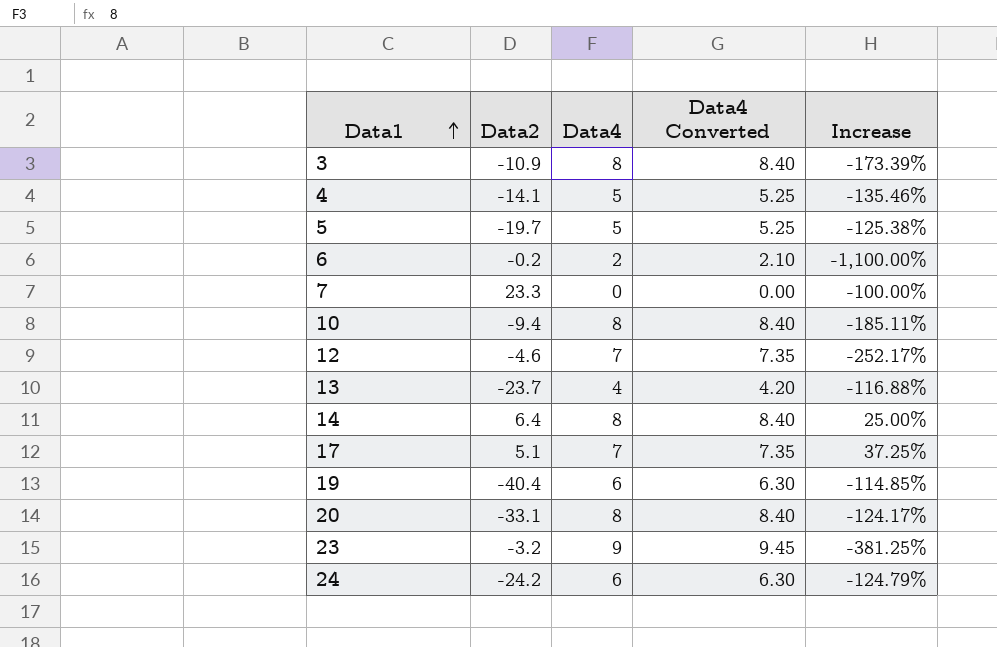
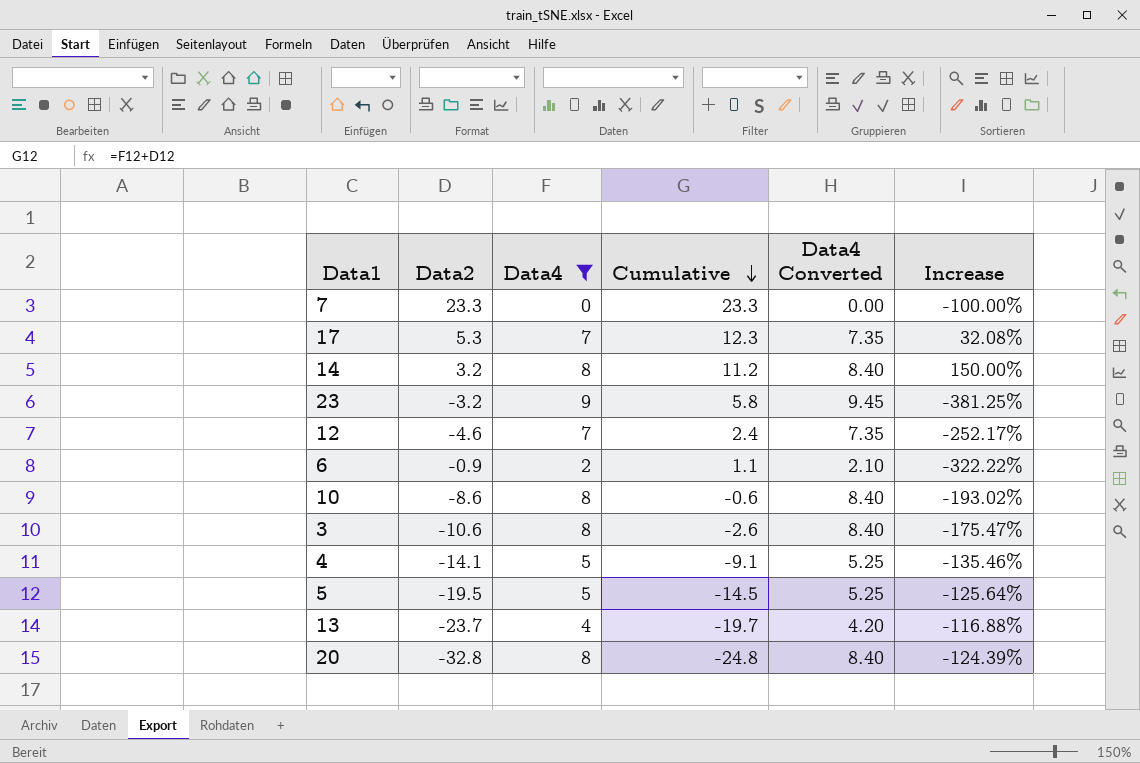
filter: none -> Data4 != 6
row order: Data1 ascending -> Cumulative descending
column Cumulative | formula: none -> [Data2] + [Data4]
17 | Data2: 5.1 -> 5.3
17 | Increase: 37.25% -> 32.08%
14 | Data2: 6.4 -> 3.2
14 | Increase: 25.00% -> 150.00%
6 | Data2: -0.2 -> -0.9
6 | Increase: -1,100.00% -> -322.22%
10 | Data2: -9.4 -> -8.6
10 | Increase: -185.11% -> -193.02%
3 | Data2: -10.9 -> -10.6
3 | Increase: -173.39% -> -175.47%
5 | Data2: -19.7 -> -19.5
5 | Increase: -125.38% -> -125.64%
20 | Data2: -33.1 -> -32.8
20 | Increase: -124.17% -> -124.39%

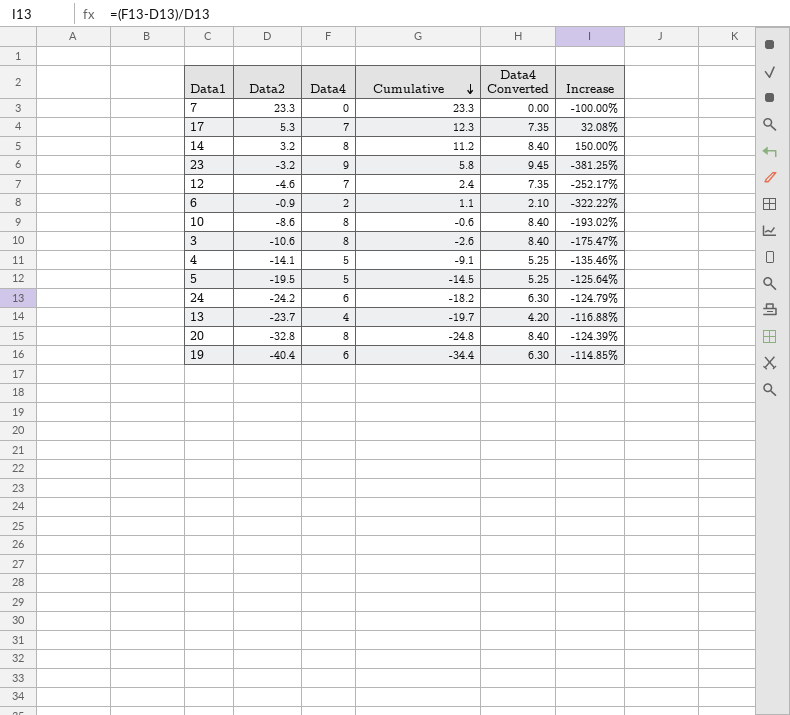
filter: Data4 != 6 -> none

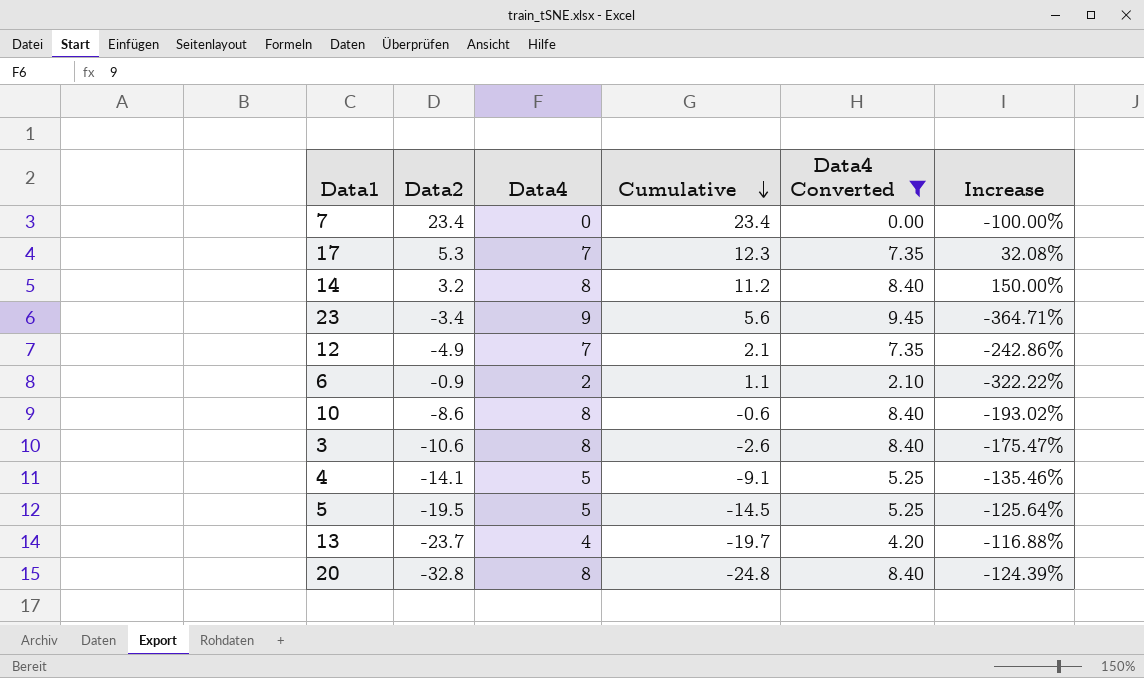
filter: none -> Data4 Converted != 6.30
7 | Data2: 23.3 -> 23.4
7 | Cumulative: 23.3 -> 23.4
23 | Data2: -3.2 -> -3.4
23 | Cumulative: 5.8 -> 5.6
23 | Increase: -381.25% -> -364.71%
12 | Data2: -4.6 -> -4.9
12 | Cumulative: 2.4 -> 2.1
12 | Increase: -252.17% -> -242.86%

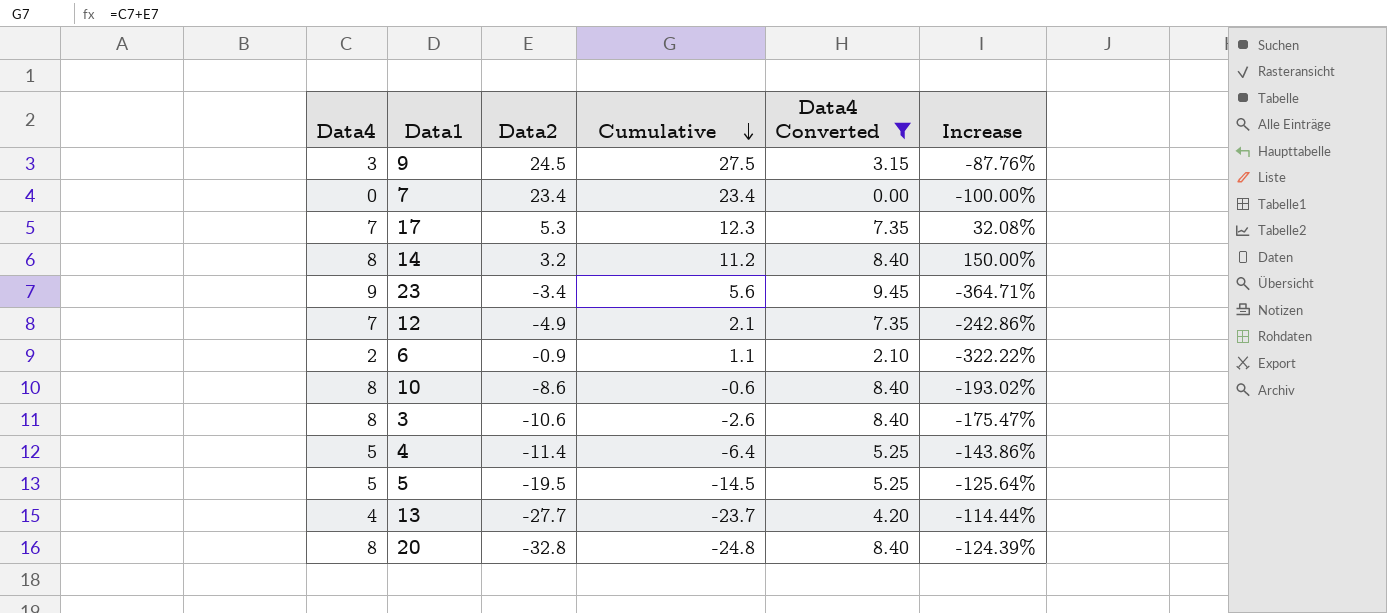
column Data4 | position: 3 -> 1
row 9: none -> 3 | 24.5 | 27.5 | 3.15 | -87.76%
4 | Data2: -14.1 -> -11.4
4 | Cumulative: -9.1 -> -6.4
4 | Increase: -135.46% -> -143.86%
13 | Data2: -23.7 -> -27.7
13 | Cumulative: -19.7 -> -23.7
13 | Increase: -116.88% -> -114.44%

